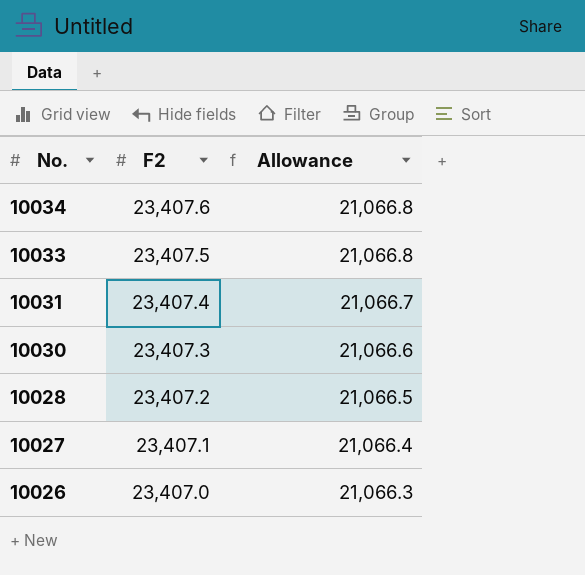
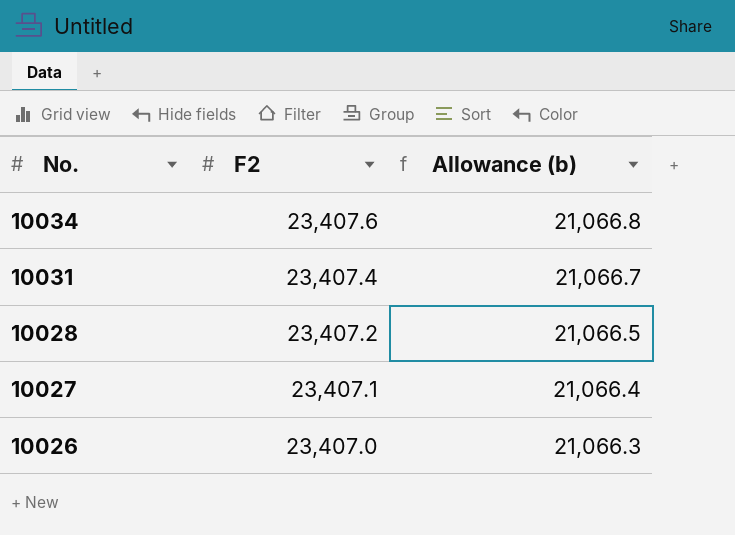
column name: Allowance -> Allowance (b)
row 10033: 23,407.5 | 21,066.8 -> none
row 10030: 23,407.3 | 21,066.6 -> none

